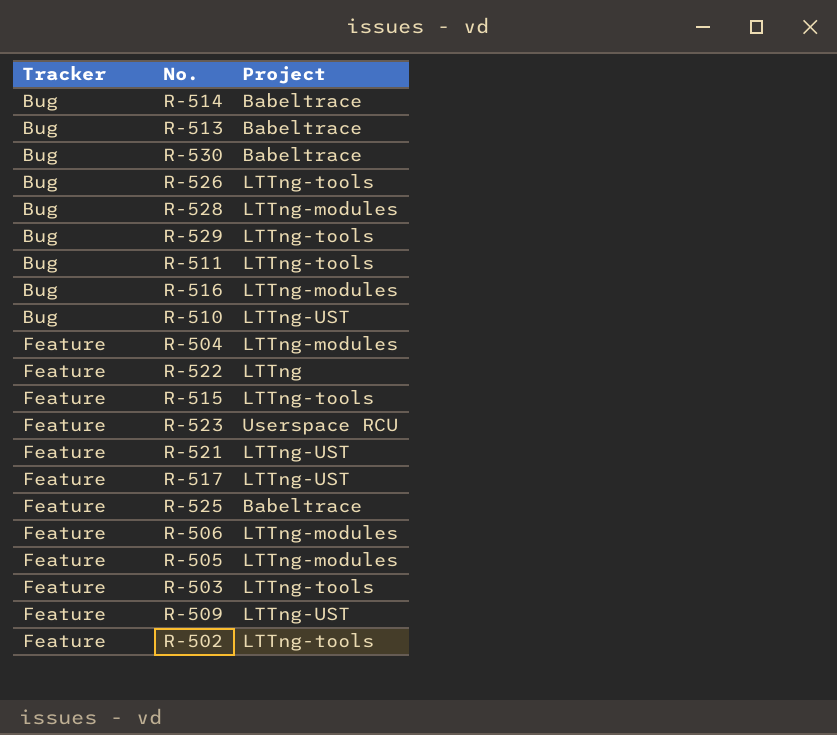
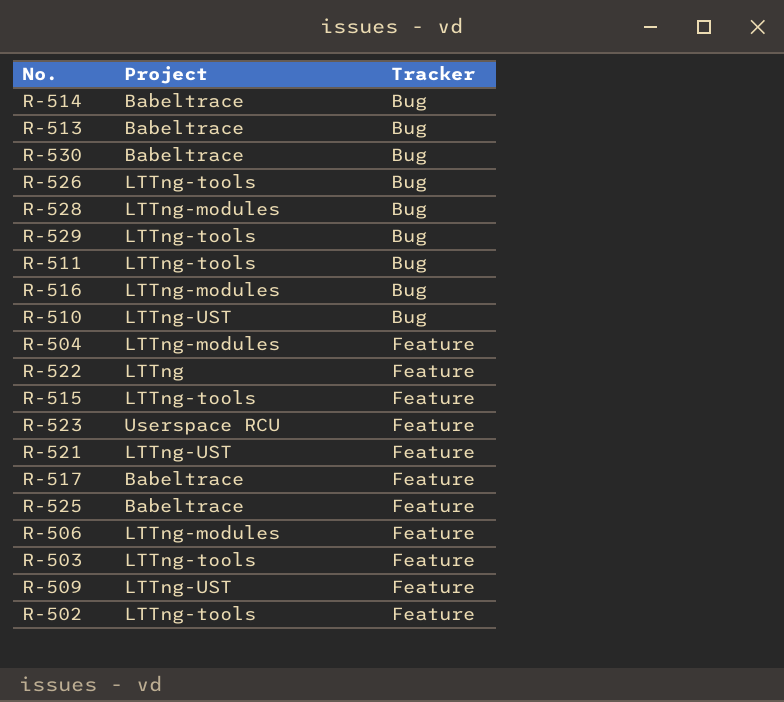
column Tracker | position: 1 -> 3
row R-505: Feature | LTTng-modules -> none
R-517 | Project: LTTng-UST -> Babeltrace

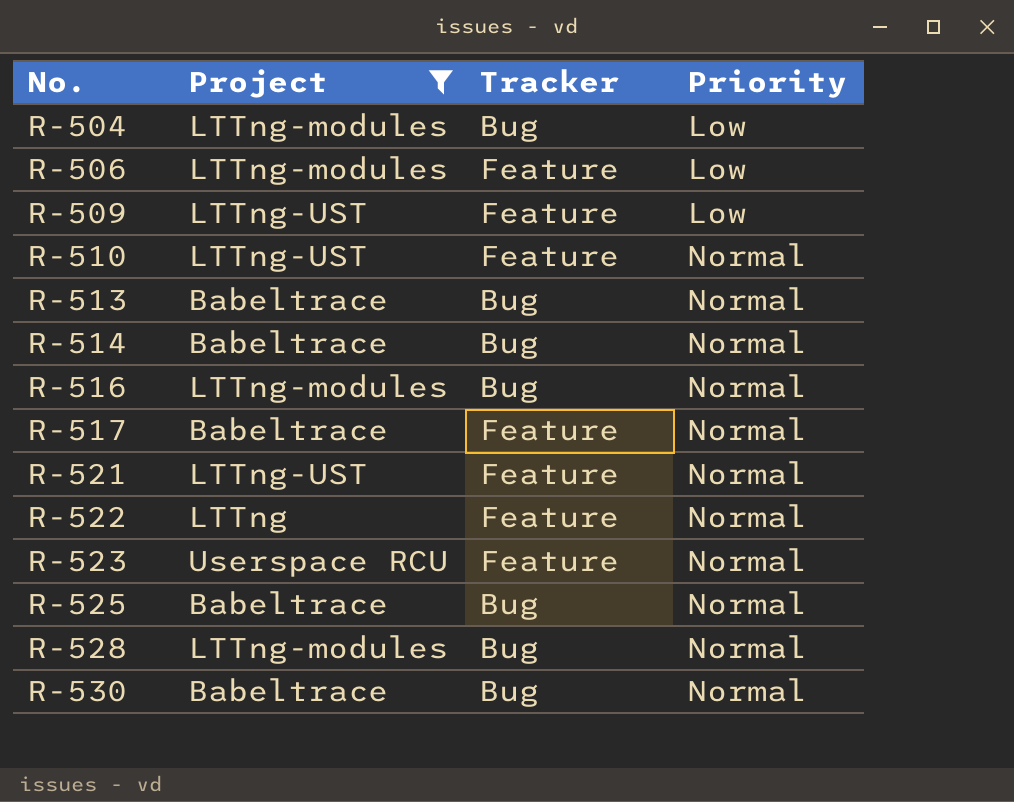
filter: none -> Project != LTTng-tools
row order: Tracker ascending -> No. ascending
column Priority | position: none -> 4
R-504 | Tracker: Feature -> Bug
R-510 | Tracker: Bug -> Feature
R-525 | Tracker: Feature -> Bug

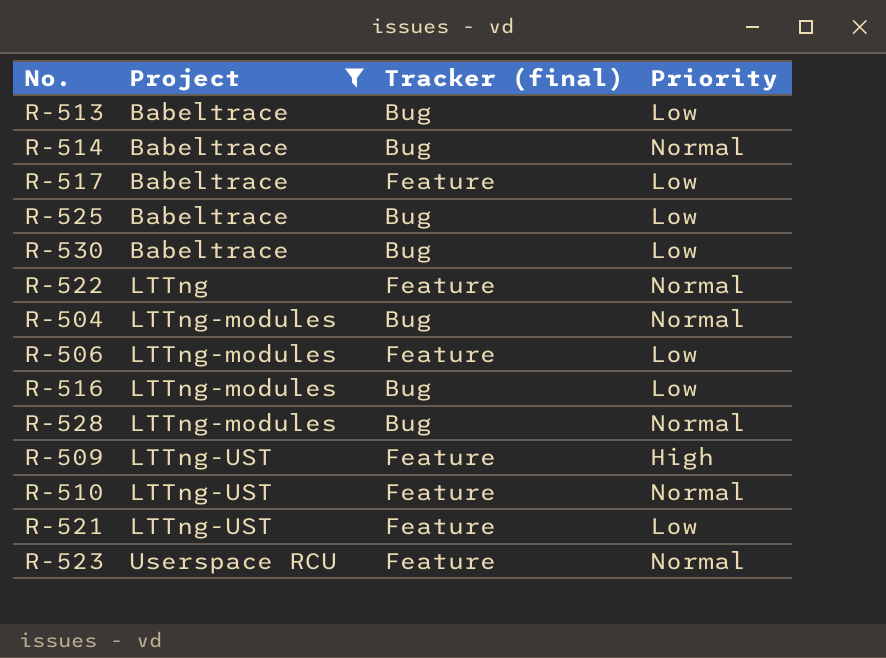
row order: No. ascending -> Project ascending
column name: Tracker -> Tracker (final)
R-513 | Priority: Normal -> Low
R-517 | Priority: Normal -> Low
R-525 | Priority: Normal -> Low
R-530 | Priority: Normal -> Low
R-504 | Priority: Low -> Normal
R-516 | Priority: Normal -> Low
R-509 | Priority: Low -> High
R-521 | Priority: Normal -> Low

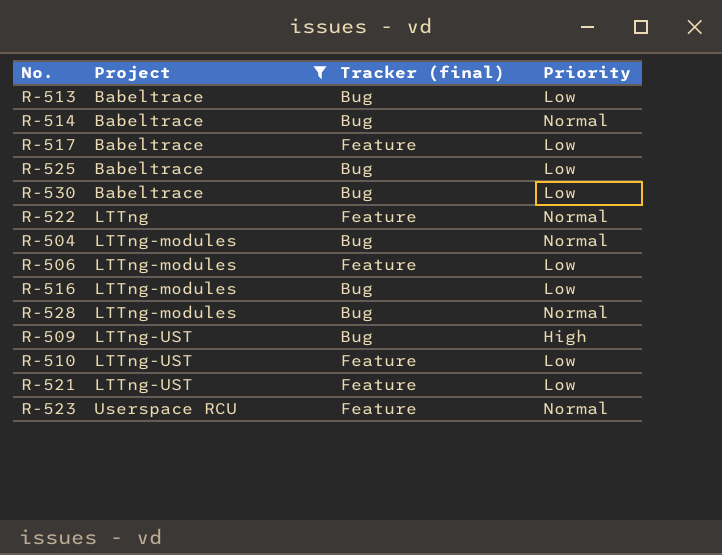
R-509 | Tracker (final): Feature -> Bug
R-510 | Priority: Normal -> Low

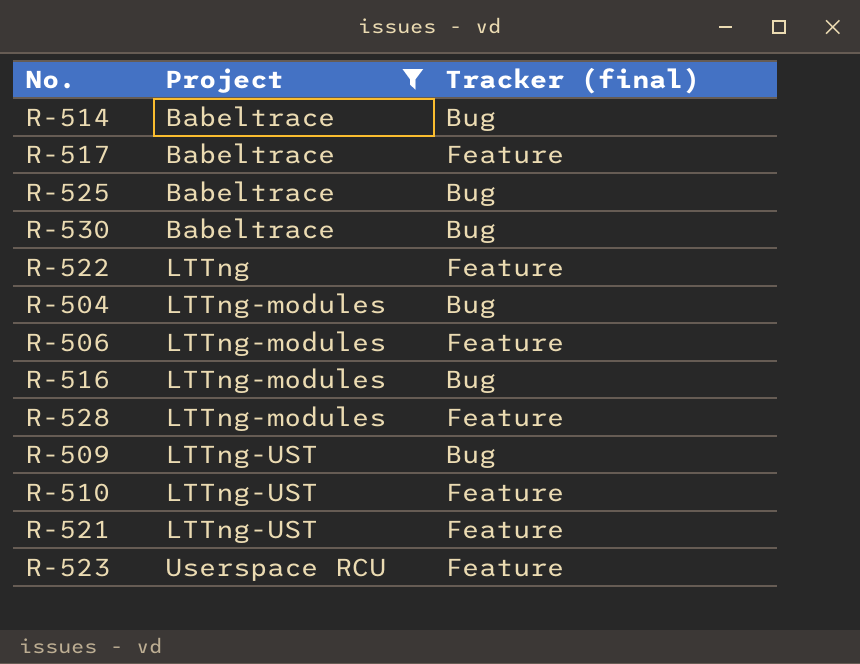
column Priority | position: 4 -> none
row R-513: Babeltrace | Bug | Low -> none
R-528 | Tracker (final): Bug -> Feature

